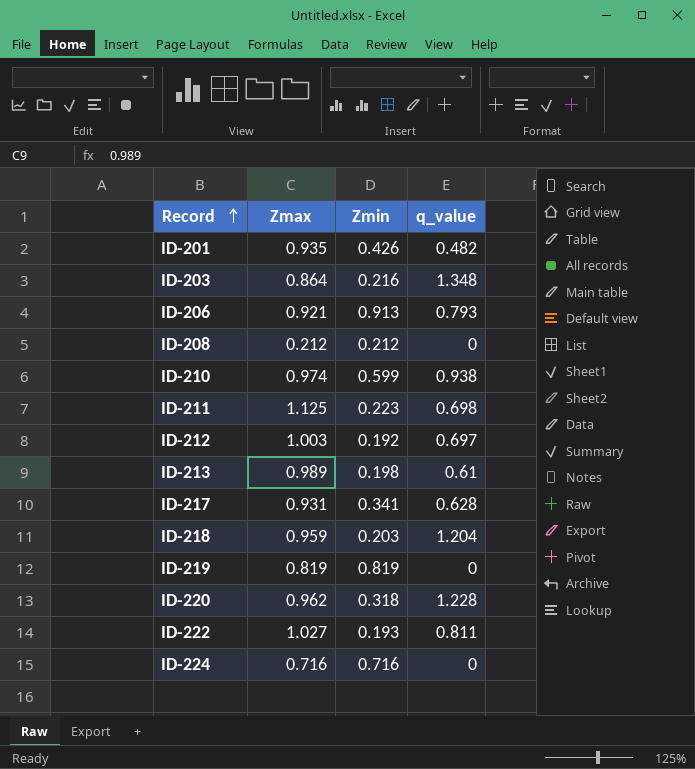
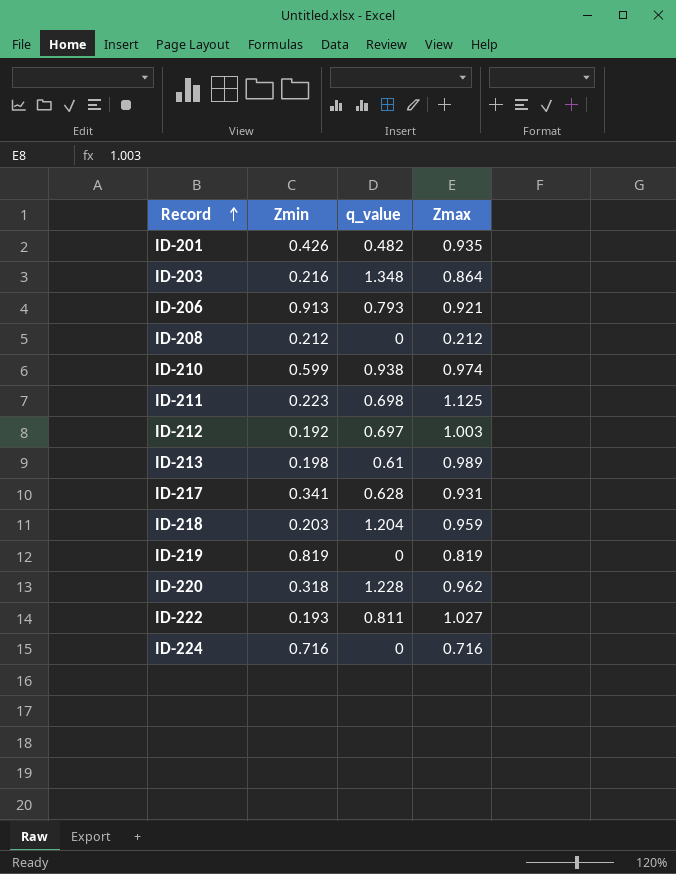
column Zmax | position: 2 -> 4

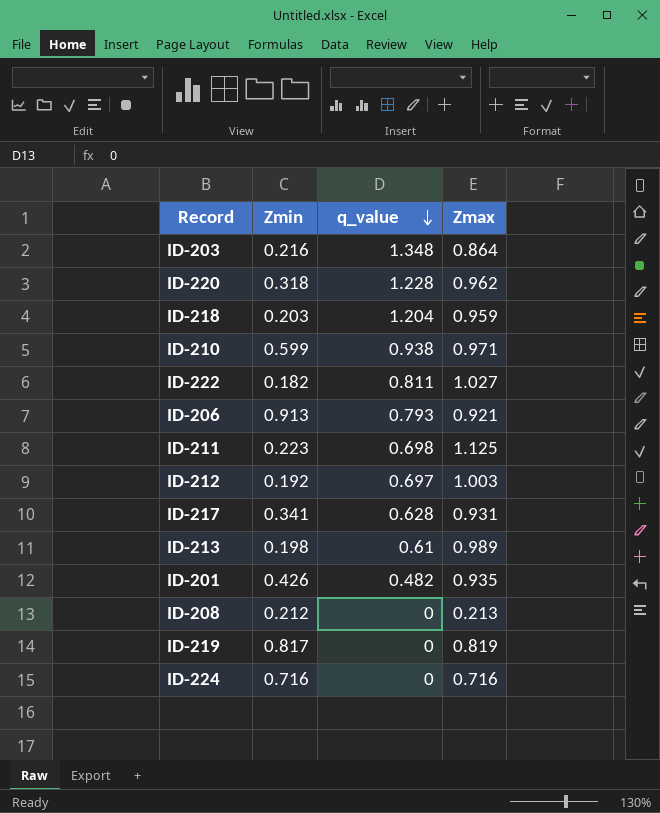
row order: Record ascending -> q_value descending
ID-210 | Zmax: 0.974 -> 0.971
ID-222 | Zmin: 0.193 -> 0.182
ID-208 | Zmax: 0.212 -> 0.213
ID-219 | Zmin: 0.819 -> 0.817

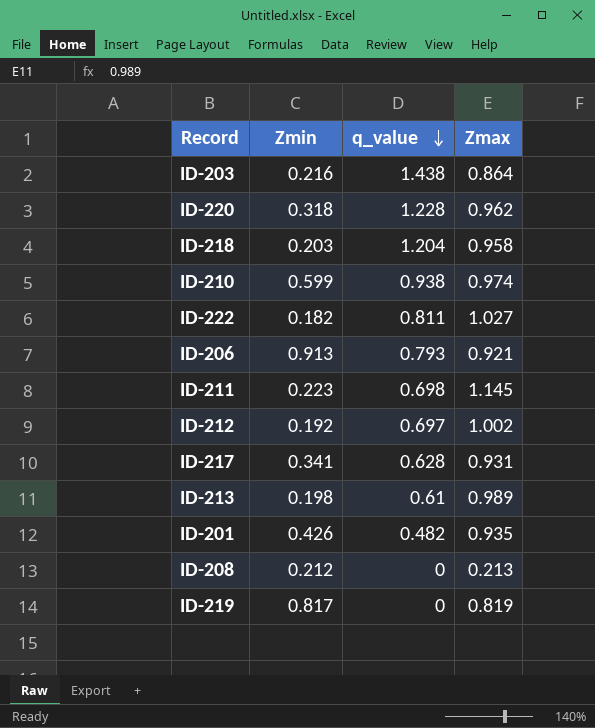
row ID-224: 0.716 | 0 | 0.716 -> none
ID-203 | q_value: 1.348 -> 1.438
ID-218 | Zmax: 0.959 -> 0.958
ID-210 | Zmax: 0.971 -> 0.974
ID-211 | Zmax: 1.125 -> 1.145
ID-212 | Zmax: 1.003 -> 1.002

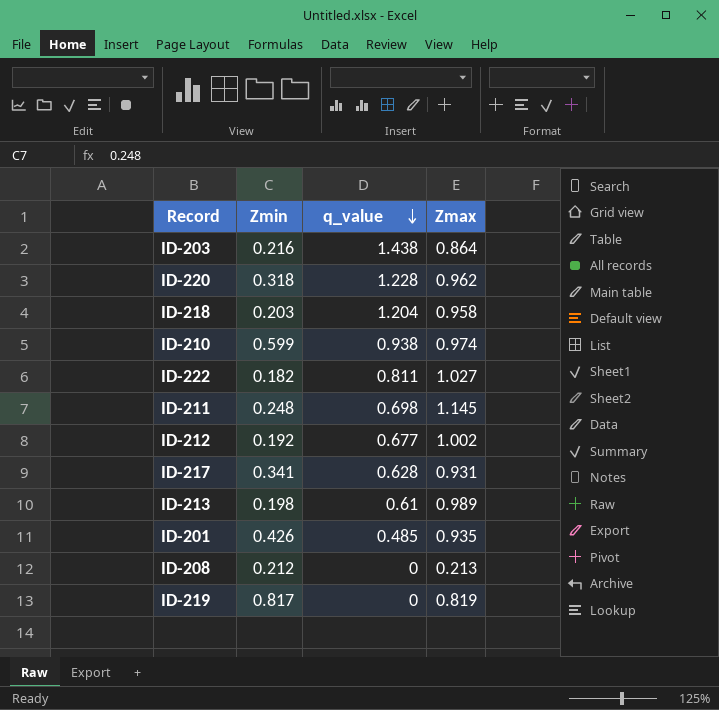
row ID-206: 0.913 | 0.793 | 0.921 -> none
ID-211 | Zmin: 0.223 -> 0.248
ID-212 | q_value: 0.697 -> 0.677
ID-201 | q_value: 0.482 -> 0.485

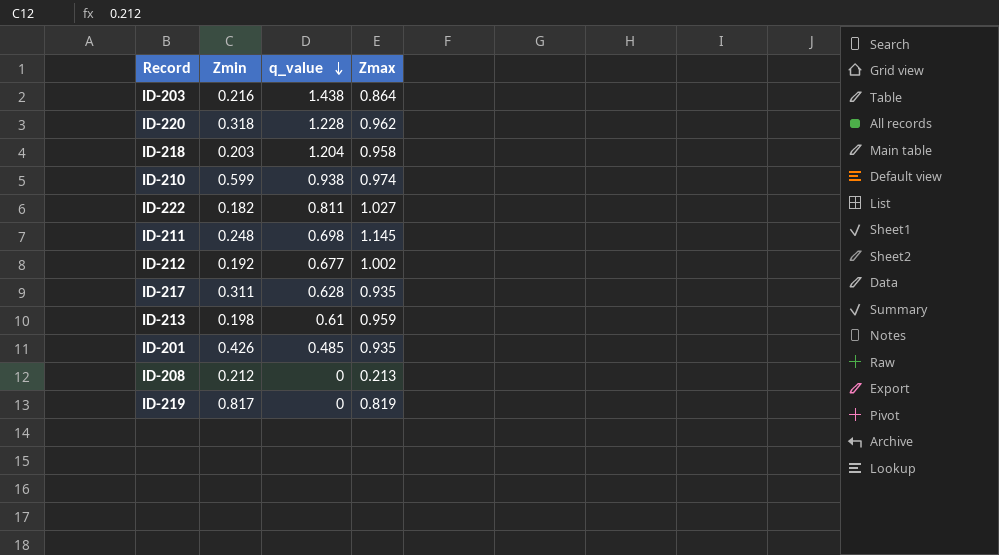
ID-217 | Zmin: 0.341 -> 0.311
ID-217 | Zmax: 0.931 -> 0.935
ID-213 | Zmax: 0.989 -> 0.959

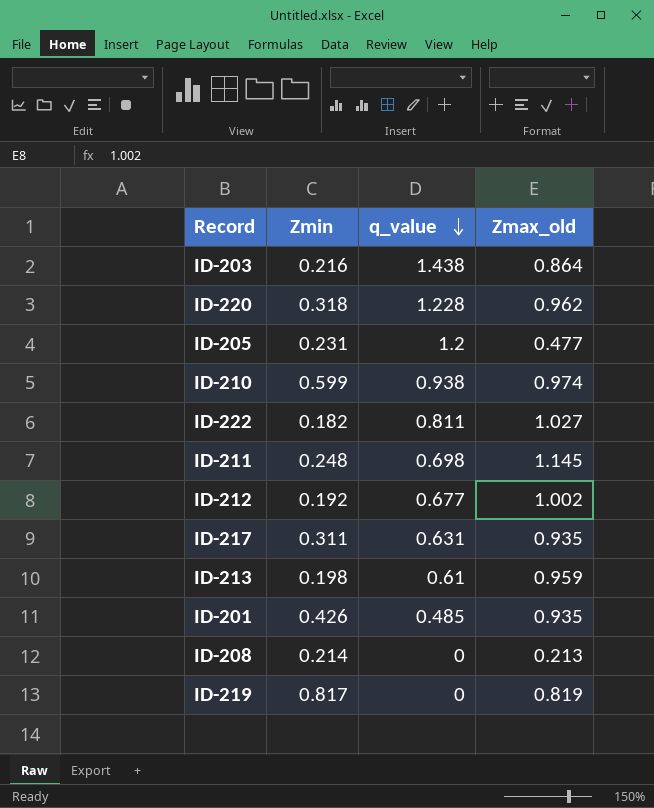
column name: Zmax -> Zmax_old
row ID-218: 0.203 | 1.204 | 0.958 -> none
row ID-205: none -> 0.231 | 1.2 | 0.477
ID-217 | q_value: 0.628 -> 0.631
ID-208 | Zmin: 0.212 -> 0.214

